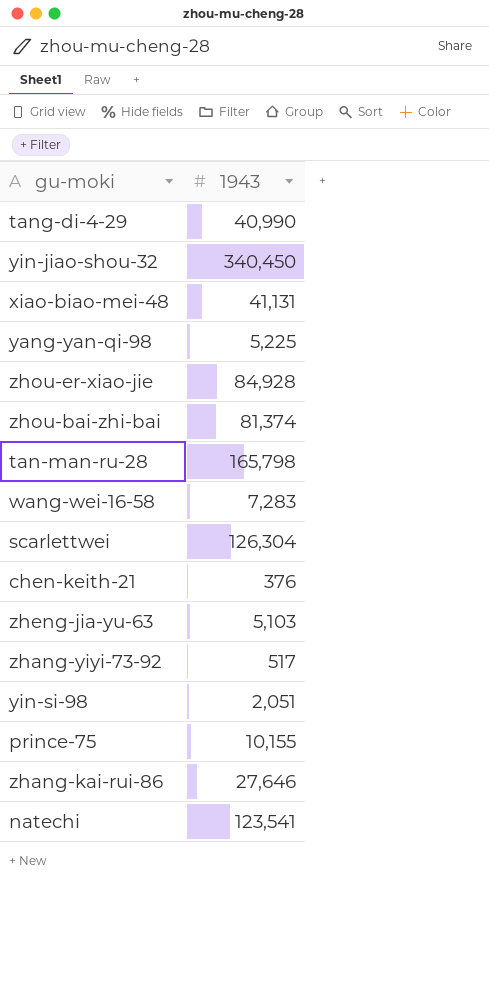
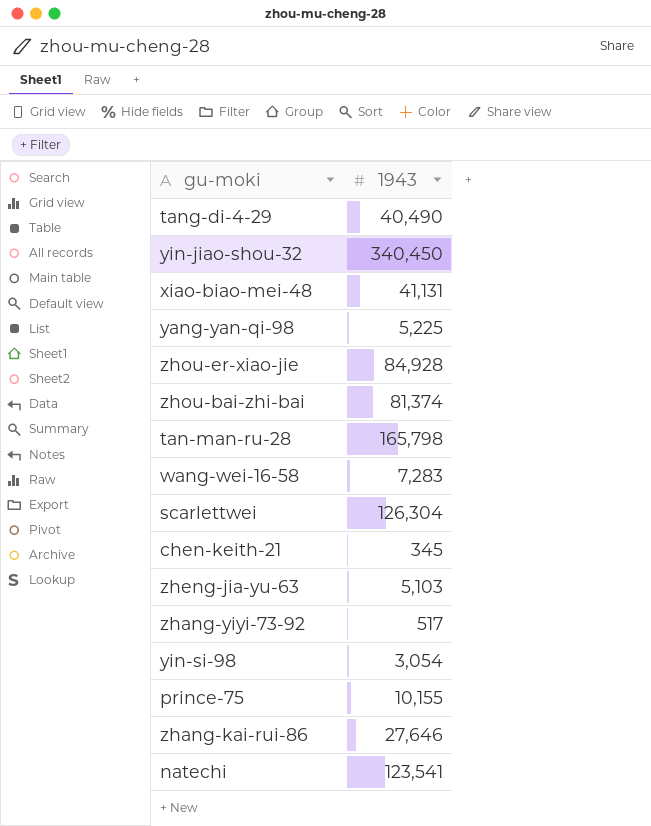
tang-di-4-29 | 1943: 40,990 -> 40,490
chen-keith-21 | 1943: 376 -> 345
yin-si-98 | 1943: 2,051 -> 3,054

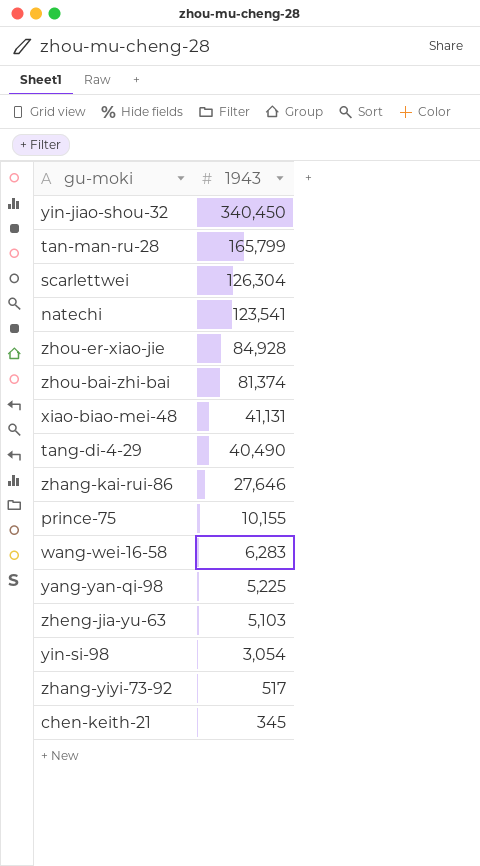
row order: none -> 1943 descending
tan-man-ru-28 | 1943: 165,798 -> 165,799
wang-wei-16-58 | 1943: 7,283 -> 6,283

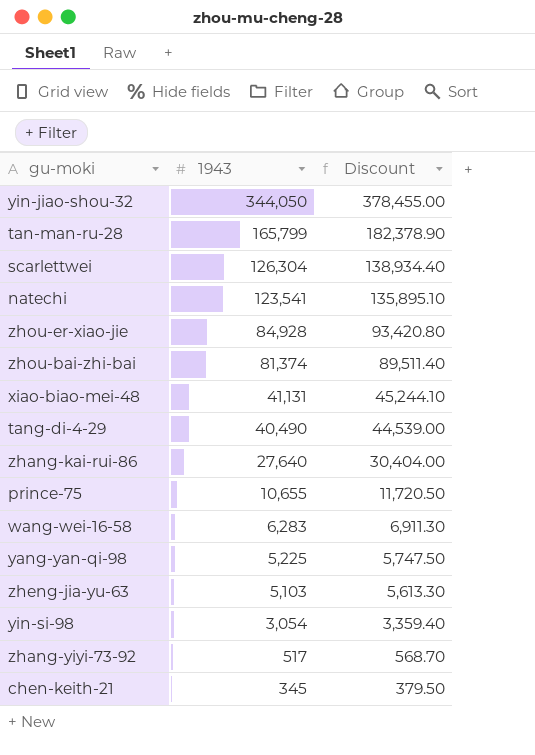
column Discount | formula: none -> [1943] * 1.1
yin-jiao-shou-32 | 1943: 340,450 -> 344,050
zhang-kai-rui-86 | 1943: 27,646 -> 27,640
prince-75 | 1943: 10,155 -> 10,655

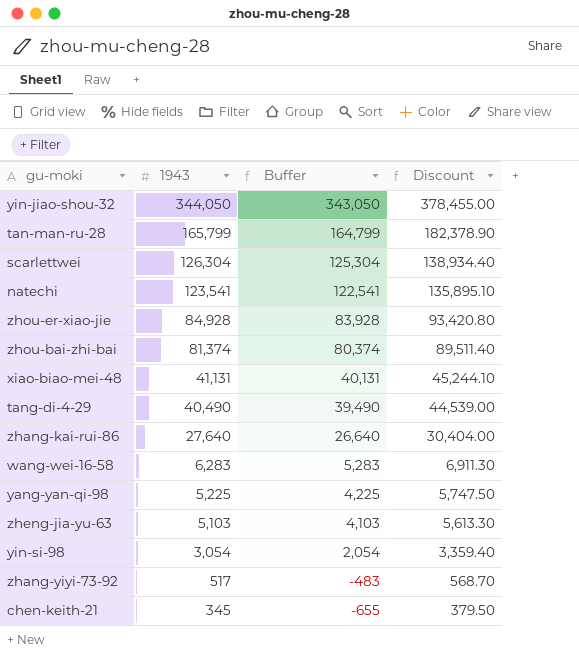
column Buffer | formula: none -> [1943] - 1000
row prince-75: 10,655 | 11,720.50 -> none

